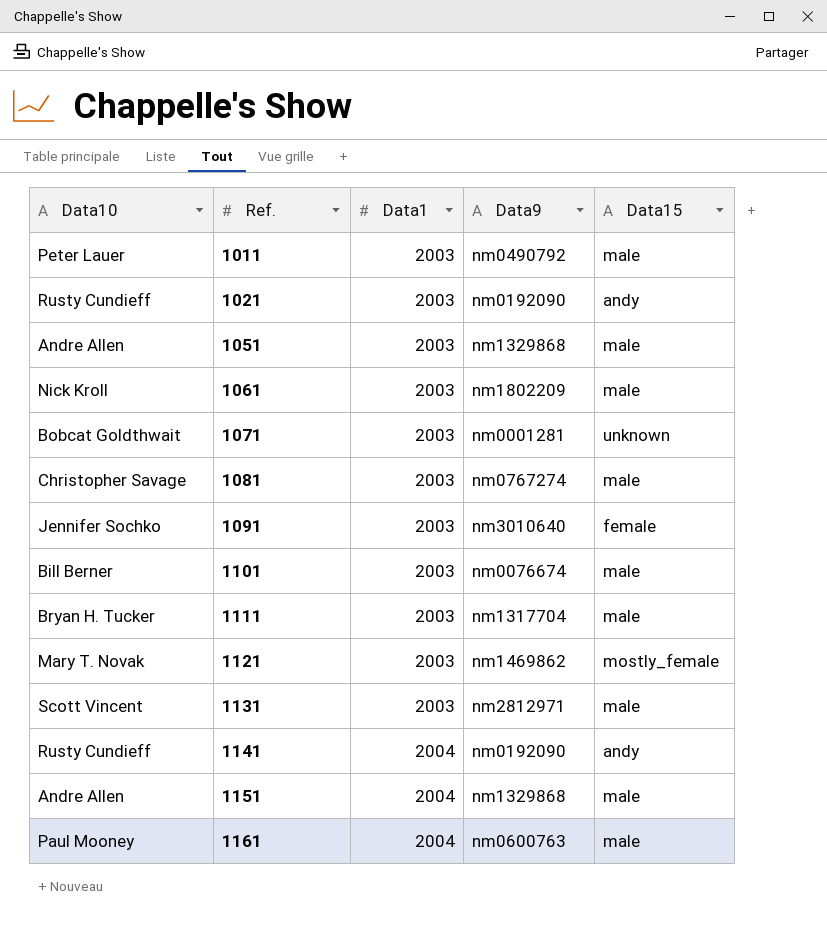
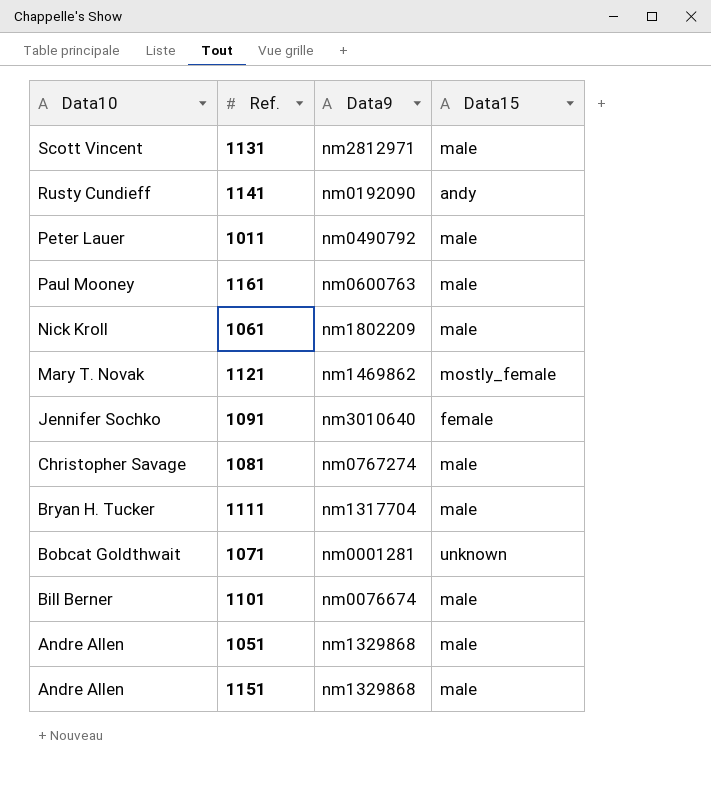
row order: Ref. ascending -> Data10 descending
column Data1 | position: 3 -> none
row 1021: Rusty Cundieff | 2003 | nm0192090 | andy -> none

